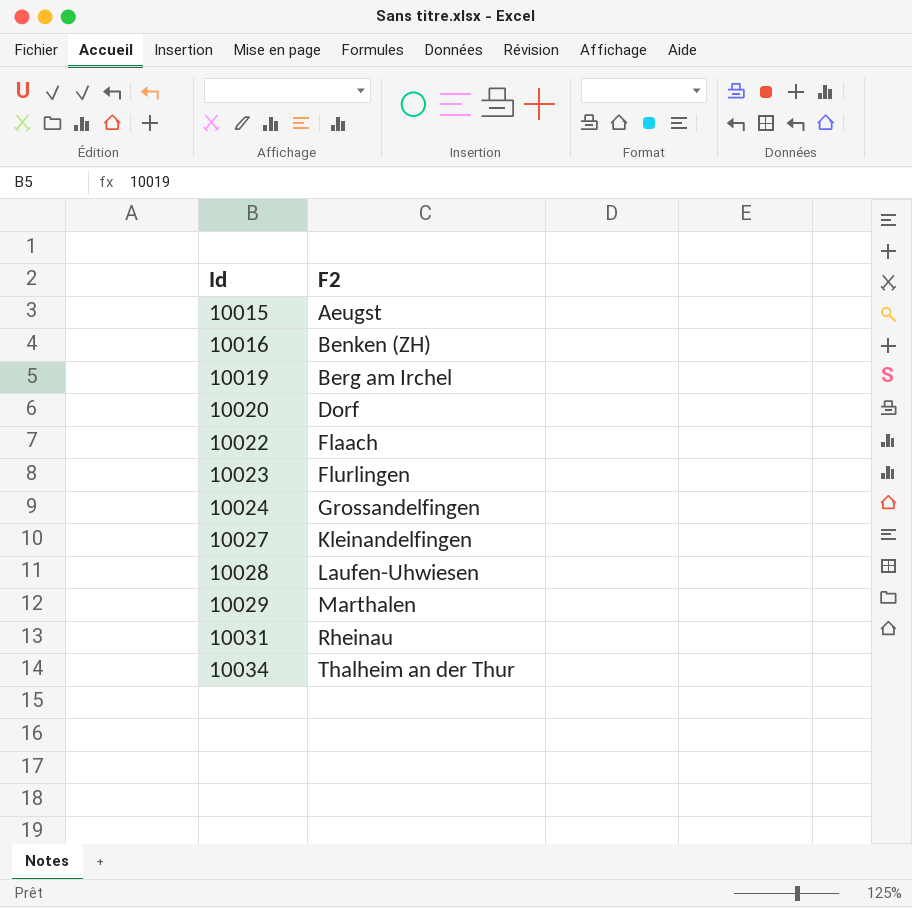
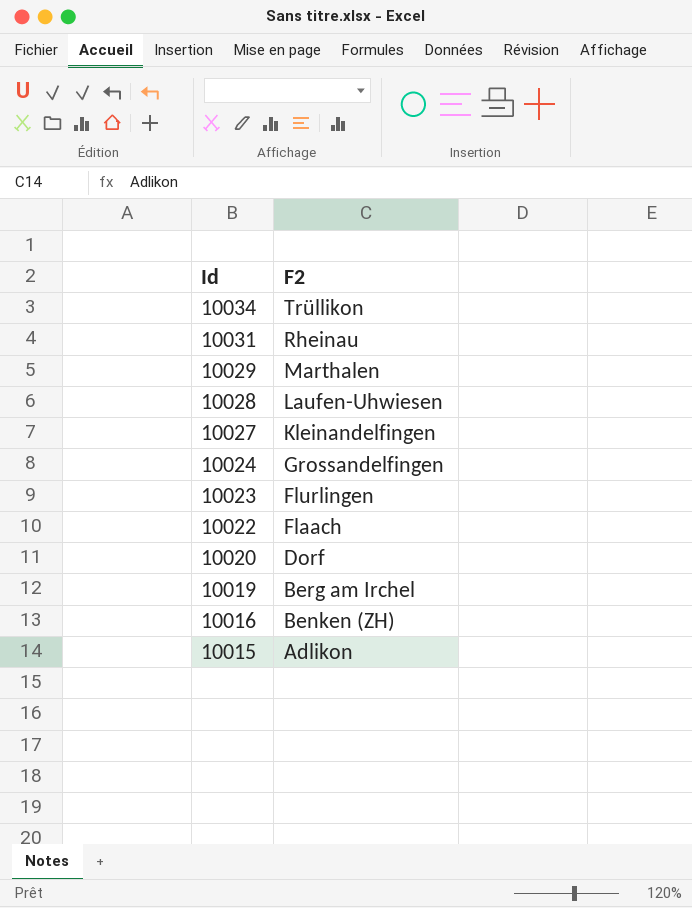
row order: Id ascending -> Id descending
10034 | F2: Thalheim an der Thur -> Trüllikon
10015 | F2: Aeugst -> Adlikon

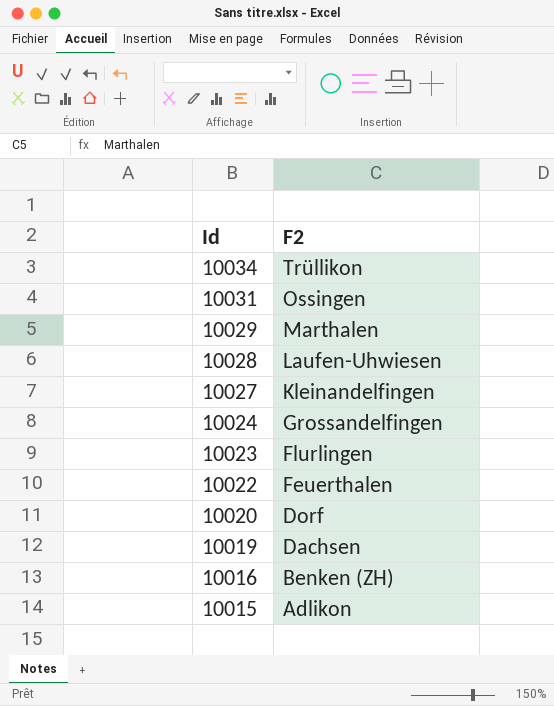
10031 | F2: Rheinau -> Ossingen
10022 | F2: Flaach -> Feuerthalen
10019 | F2: Berg am Irchel -> Dachsen

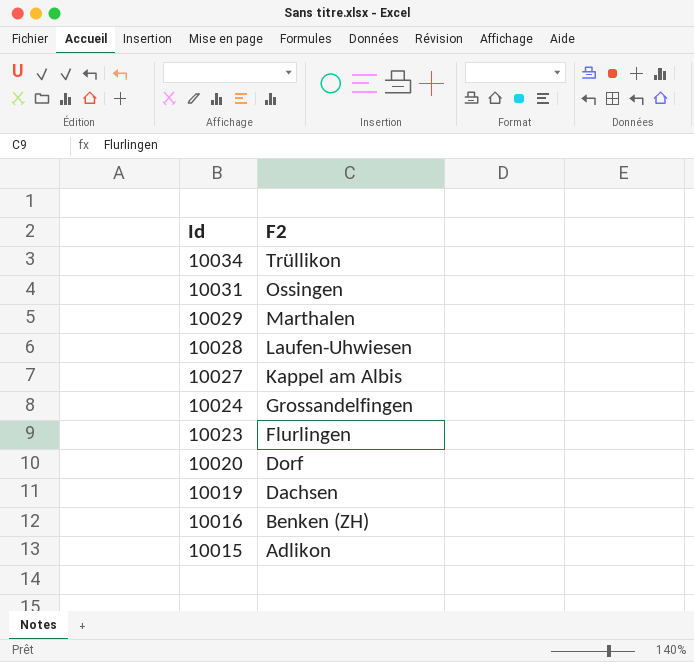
row 10022: Feuerthalen -> none
10027 | F2: Kleinandelfingen -> Kappel am Albis

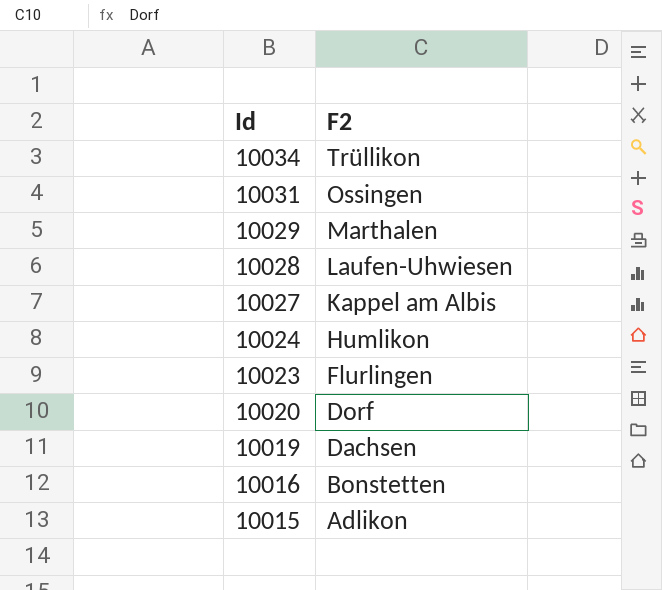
10024 | F2: Grossandelfingen -> Humlikon
10016 | F2: Benken (ZH) -> Bonstetten

